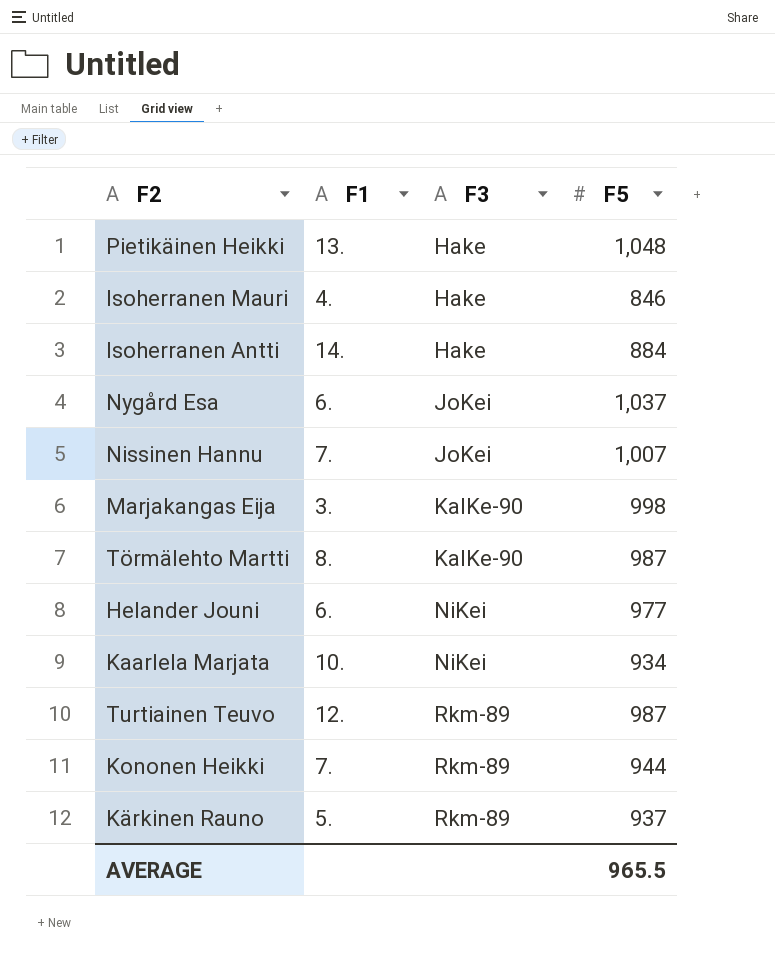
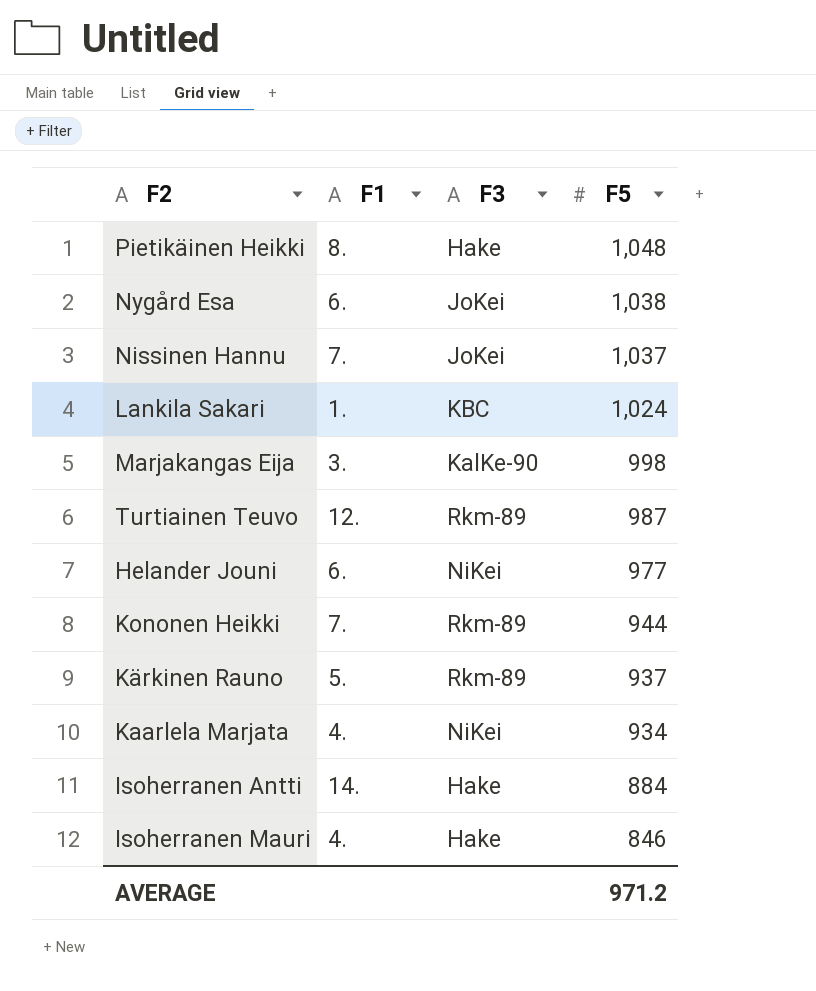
row order: F3 ascending -> F5 descending
row Törmälehto Martti: 8. | KalKe-90 | 987 -> none
Pietikäinen Heikki | F1: 13. -> 8.
Nygård Esa | F5: 1,037 -> 1,038
Nissinen Hannu | F5: 1,007 -> 1,037
row Lankila Sakari: none -> 1. | KBC | 1,024
Kaarlela Marjata | F1: 10. -> 4.
AVERAGE | F5: 965.5 -> 971.2

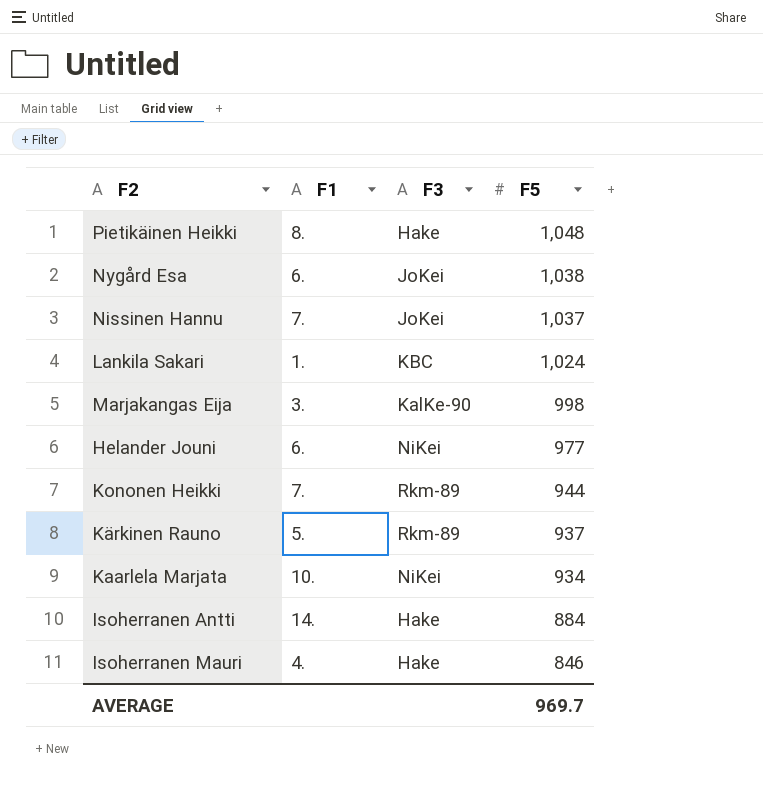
row Turtiainen Teuvo: 12. | Rkm-89 | 987 -> none
Kaarlela Marjata | F1: 4. -> 10.
AVERAGE | F5: 971.2 -> 969.7

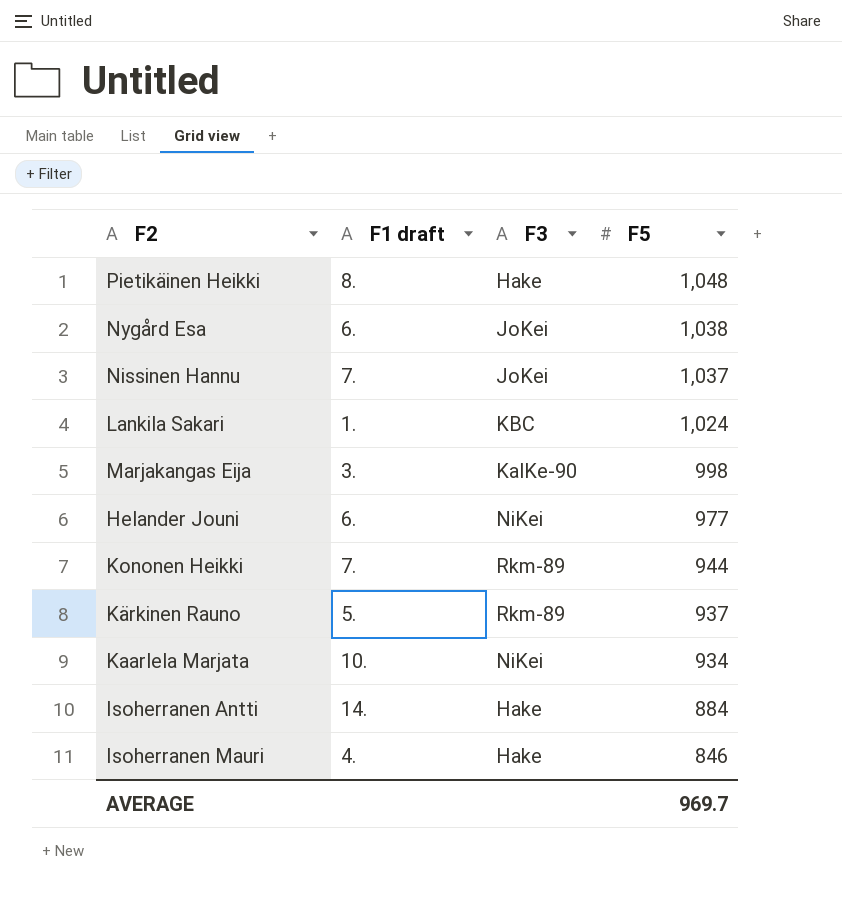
column name: F1 -> F1 draft

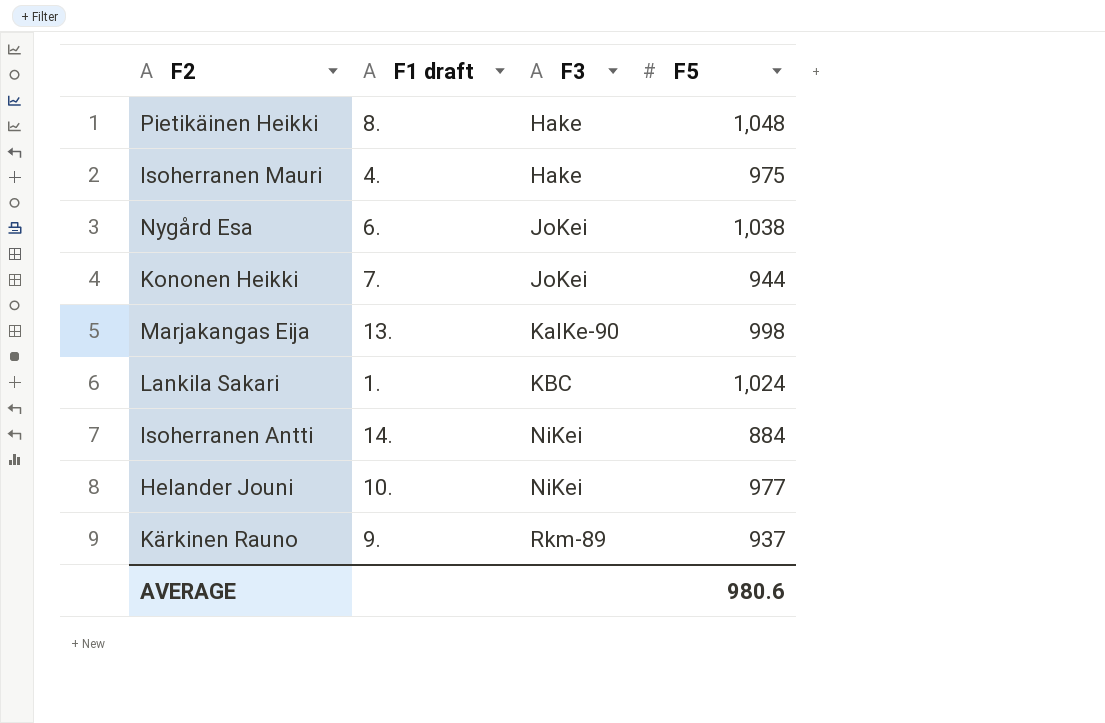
row order: F5 descending -> F3 ascending
row Nissinen Hannu: 7. | JoKei | 1,037 -> none
row Kaarlela Marjata: 10. | NiKei | 934 -> none
Isoherranen Mauri | F5: 846 -> 975
Kononen Heikki | F3: Rkm-89 -> JoKei
Marjakangas Eija | F1 draft: 3. -> 13.
Isoherranen Antti | F3: Hake -> NiKei
Helander Jouni | F1 draft: 6. -> 10.
Kärkinen Rauno | F1 draft: 5. -> 9.
AVERAGE | F5: 969.7 -> 980.6

